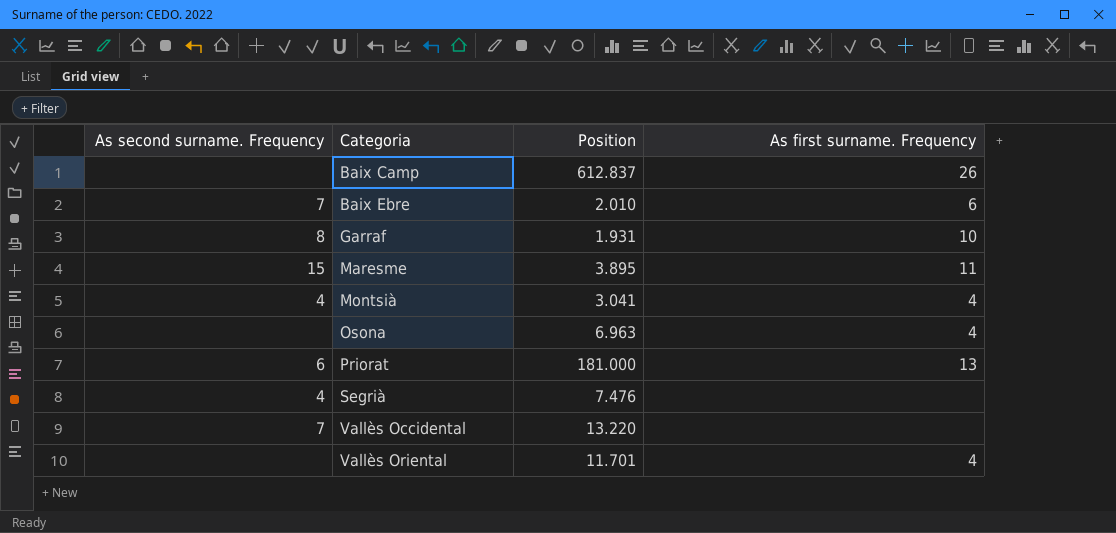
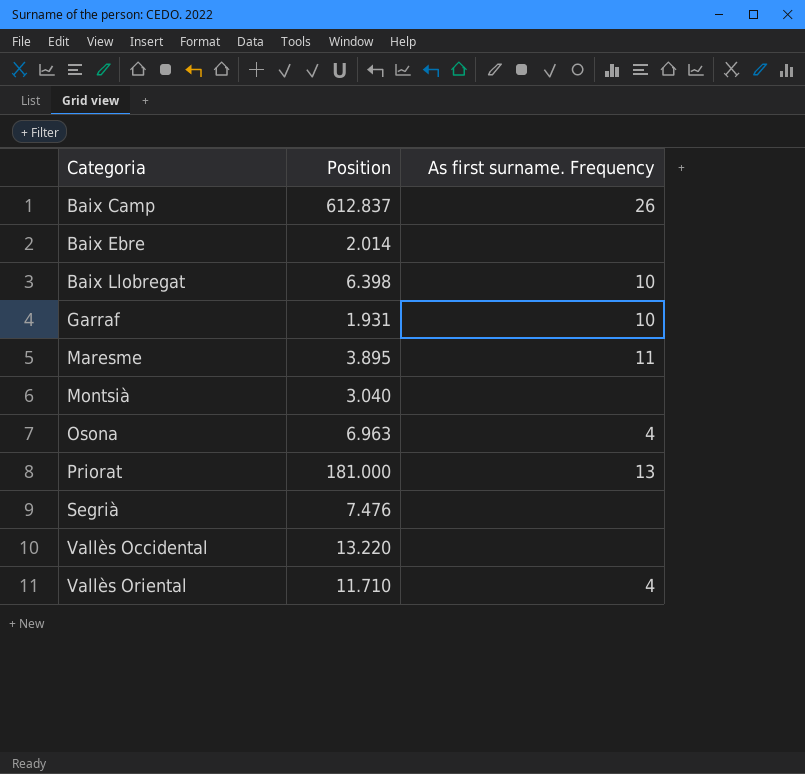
column As second surname. Frequency | position: 1 -> none
Baix Ebre | Position: 2.010 -> 2.014
Baix Ebre | As first surname. Frequency: 6 -> none
row Baix Llobregat: none -> 6.398 | 10
Montsià | Position: 3.041 -> 3.040
Montsià | As first surname. Frequency: 4 -> none
Vallès Oriental | Position: 11.701 -> 11.710

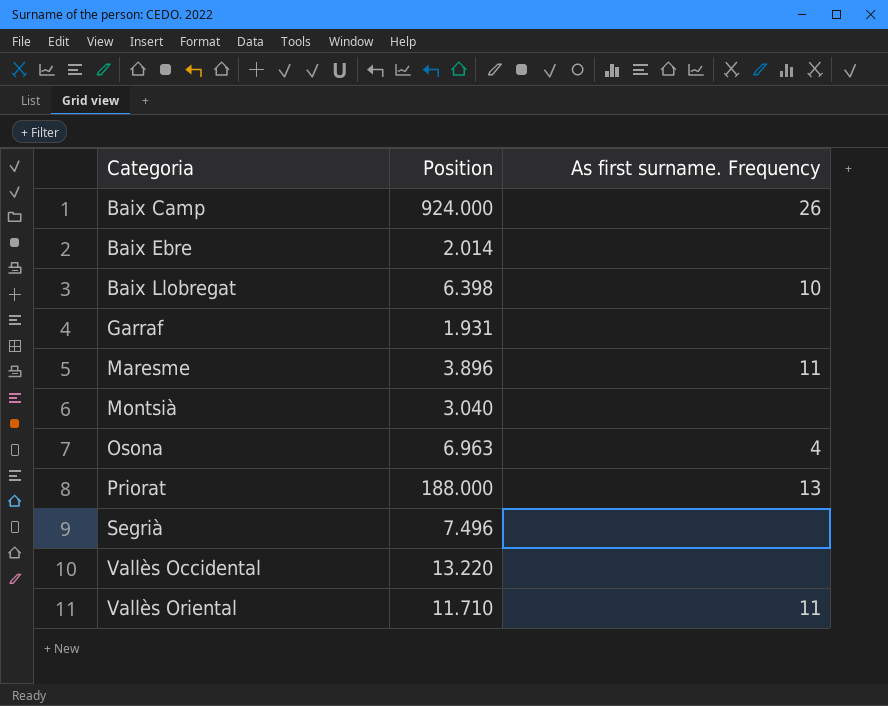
Baix Camp | Position: 612.837 -> 924.000
Garraf | As first surname. Frequency: 10 -> none
Maresme | Position: 3.895 -> 3.896
Priorat | Position: 181.000 -> 188.000
Segrià | Position: 7.476 -> 7.496
Vallès Oriental | As first surname. Frequency: 4 -> 11

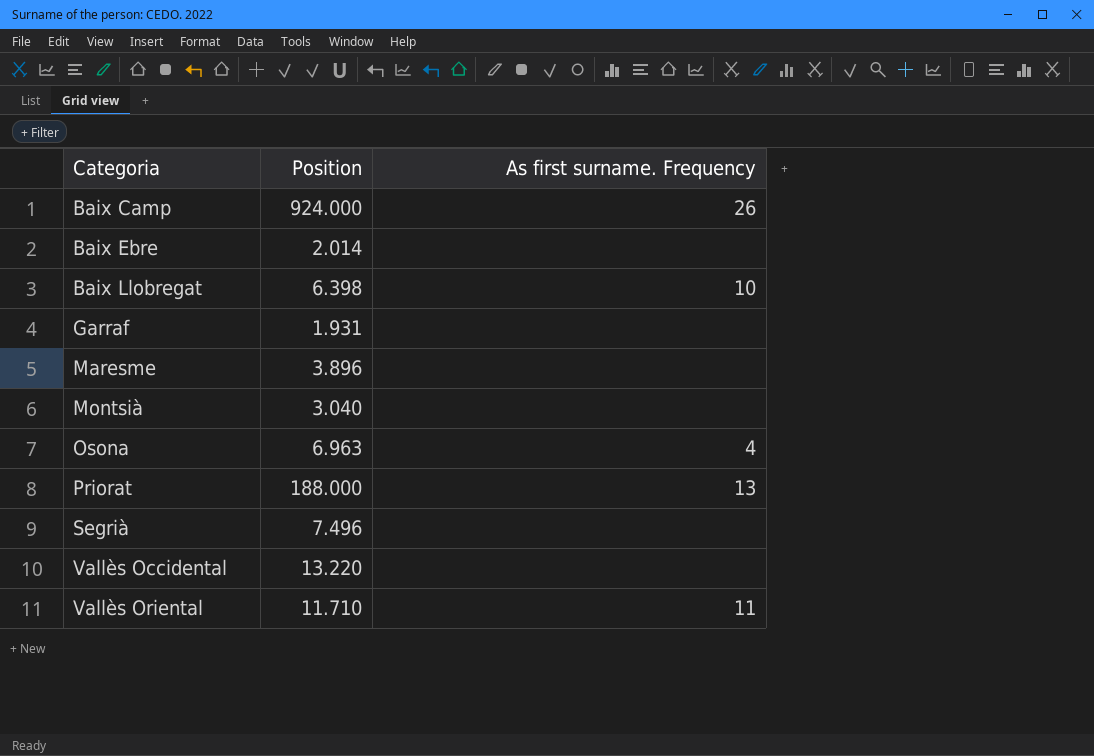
Maresme | As first surname. Frequency: 11 -> none

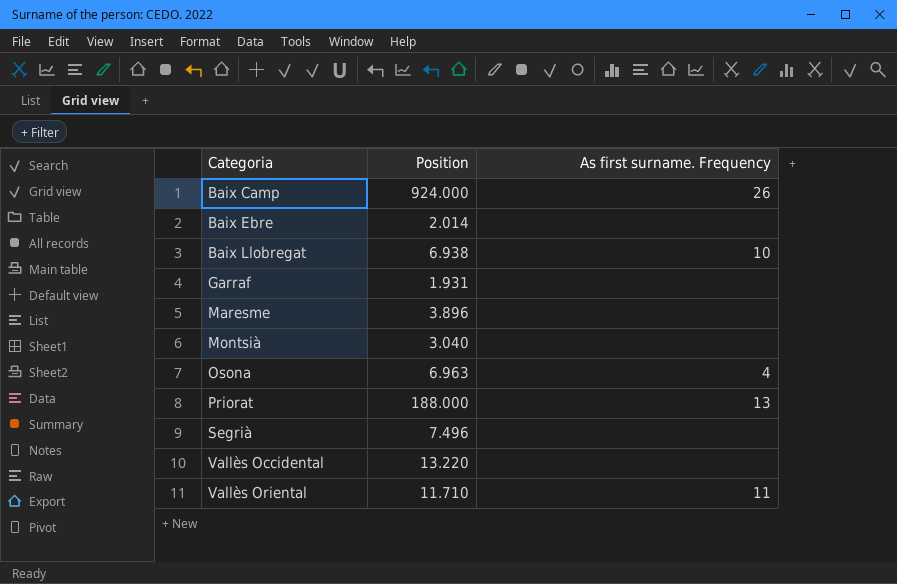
Baix Llobregat | Position: 6.398 -> 6.938

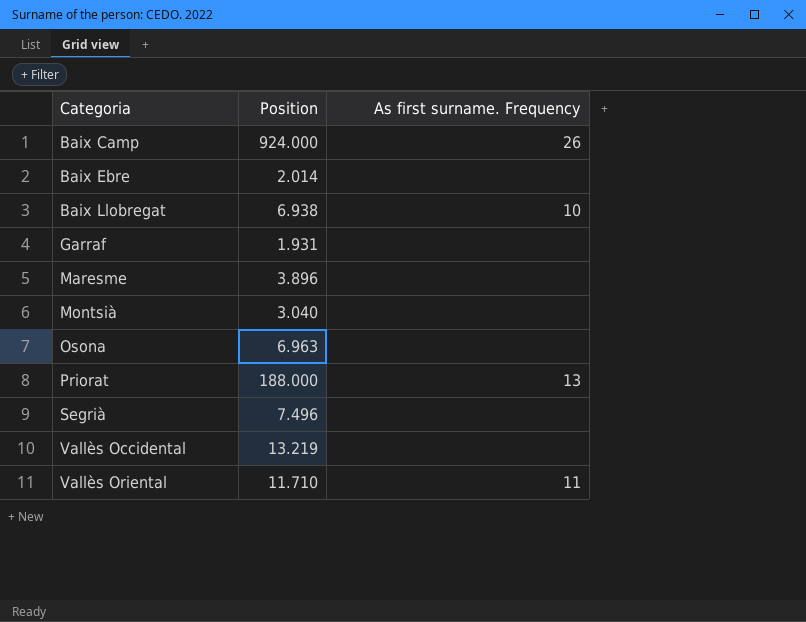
Osona | As first surname. Frequency: 4 -> none
Vallès Occidental | Position: 13.220 -> 13.219

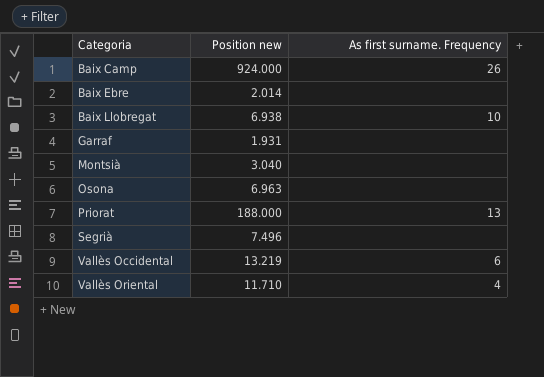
column name: Position -> Position new
row Maresme: 3.896 | none -> none
Vallès Occidental | As first surname. Frequency: none -> 6
Vallès Oriental | As first surname. Frequency: 11 -> 4

